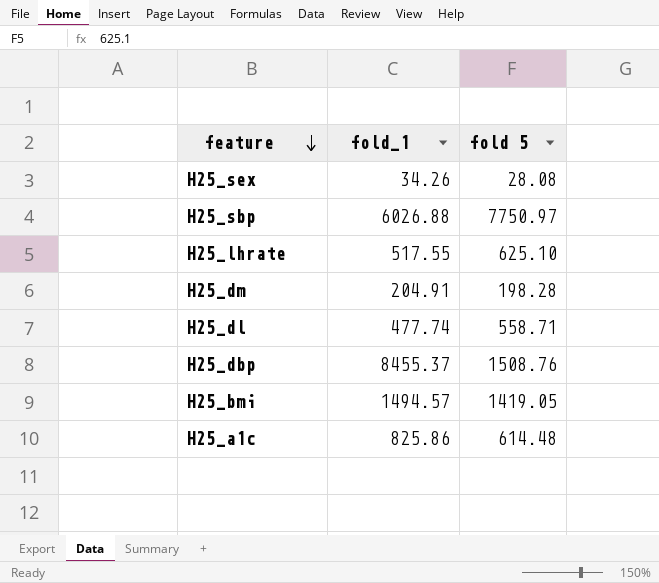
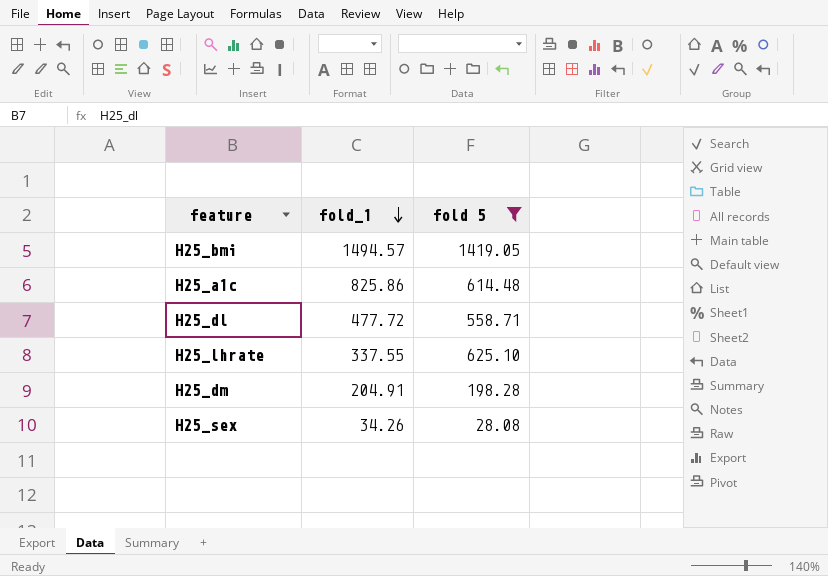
filter: none -> fold 5 <= 1419.05
row order: feature descending -> fold_1 descending
H25_dl | fold_1: 477.74 -> 477.72
H25_lhrate | fold_1: 517.55 -> 337.55

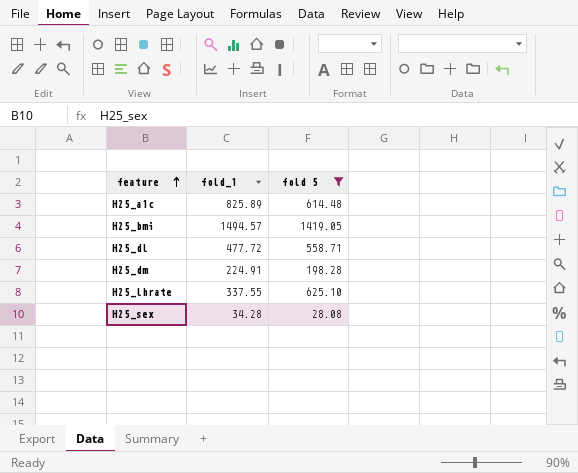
row order: fold_1 descending -> feature ascending
H25_a1c | fold_1: 825.86 -> 825.89
H25_dm | fold_1: 204.91 -> 224.91
H25_sex | fold_1: 34.26 -> 34.28

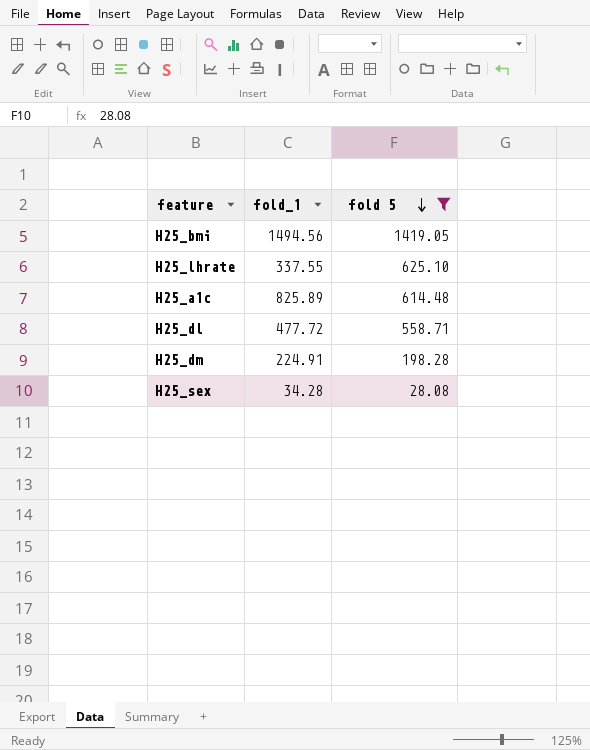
row order: feature ascending -> fold 5 descending
H25_bmi | fold_1: 1494.57 -> 1494.56

